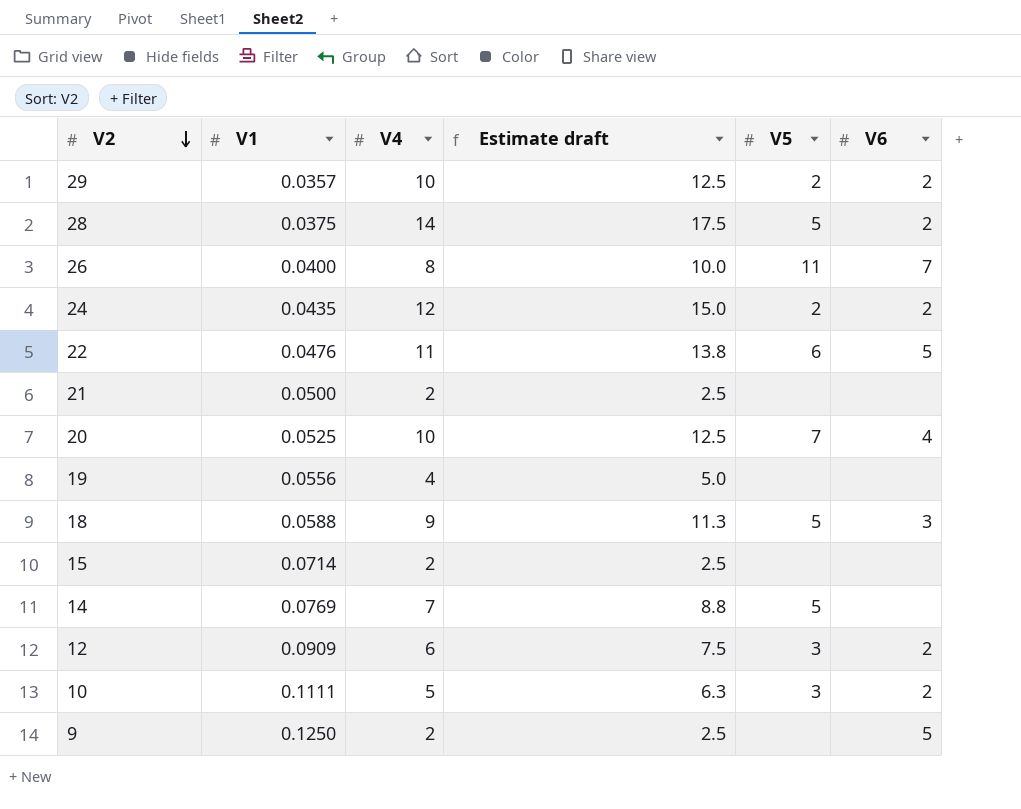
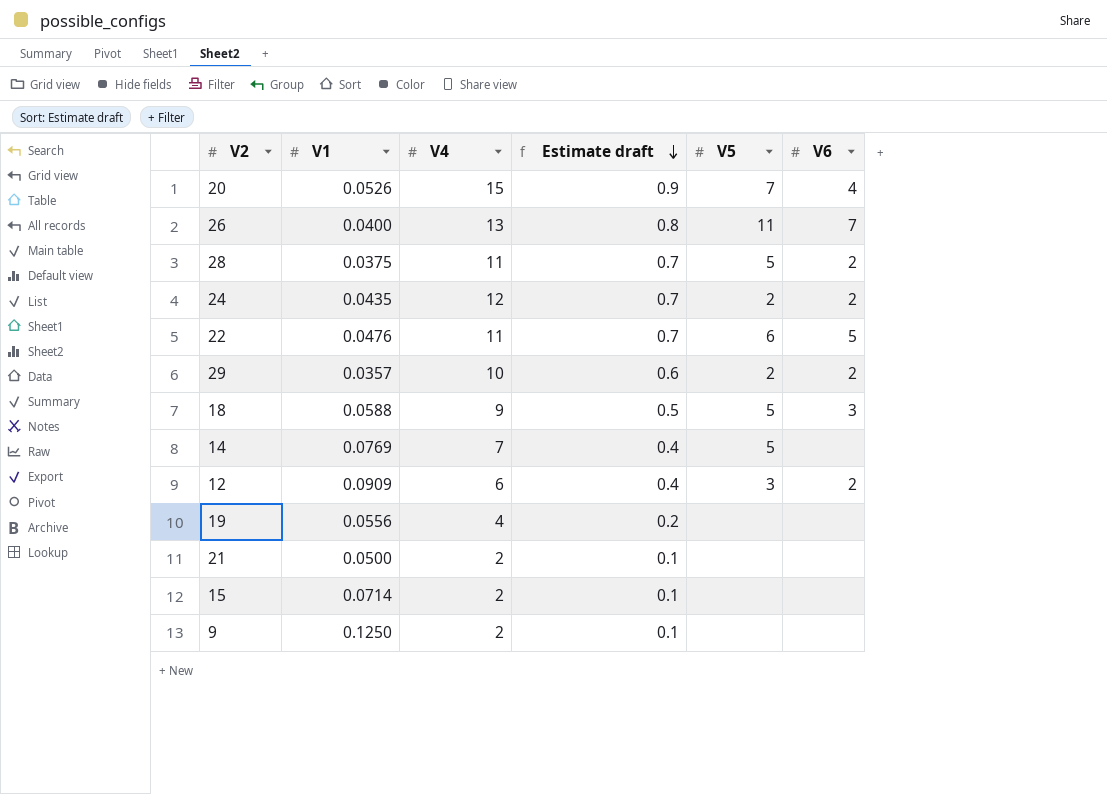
row order: V2 descending -> Estimate draft descending
column Estimate draft | formula: [V4] * 1.25 -> [V4] * 0.06
row 10: 0.1111 | 5 | 6.3 | 3 | 2 -> none
20 | V1: 0.0525 -> 0.0526
20 | V4: 10 -> 15
26 | V4: 8 -> 13
28 | V4: 14 -> 11
9 | V6: 5 -> none

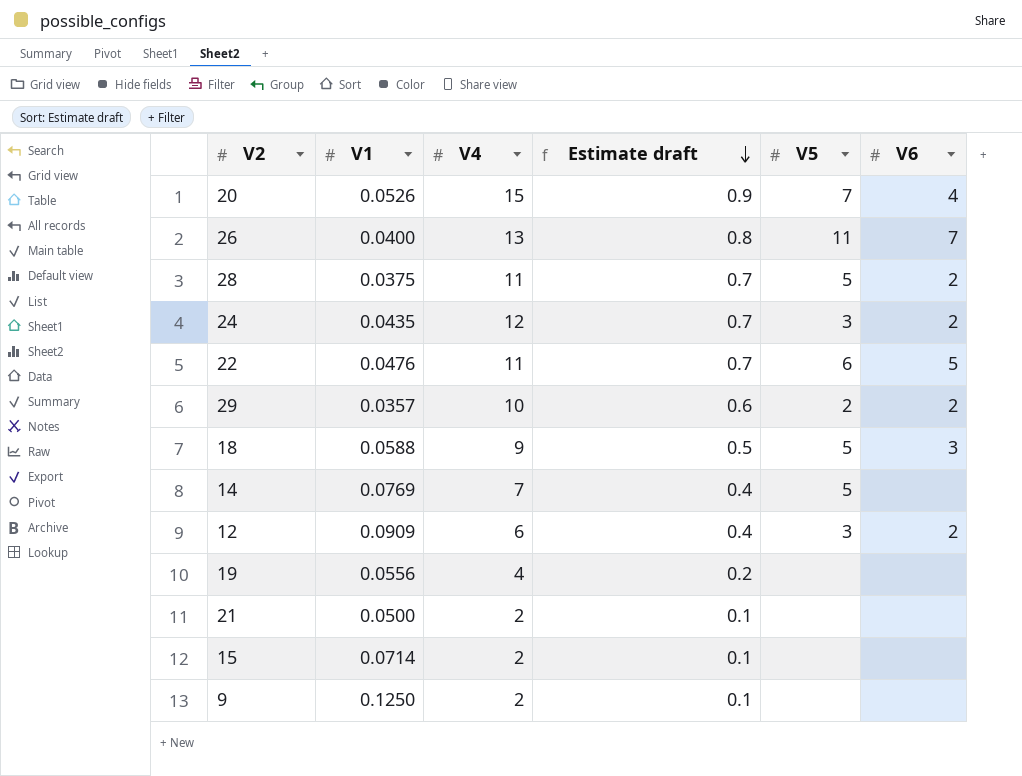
24 | V5: 2 -> 3

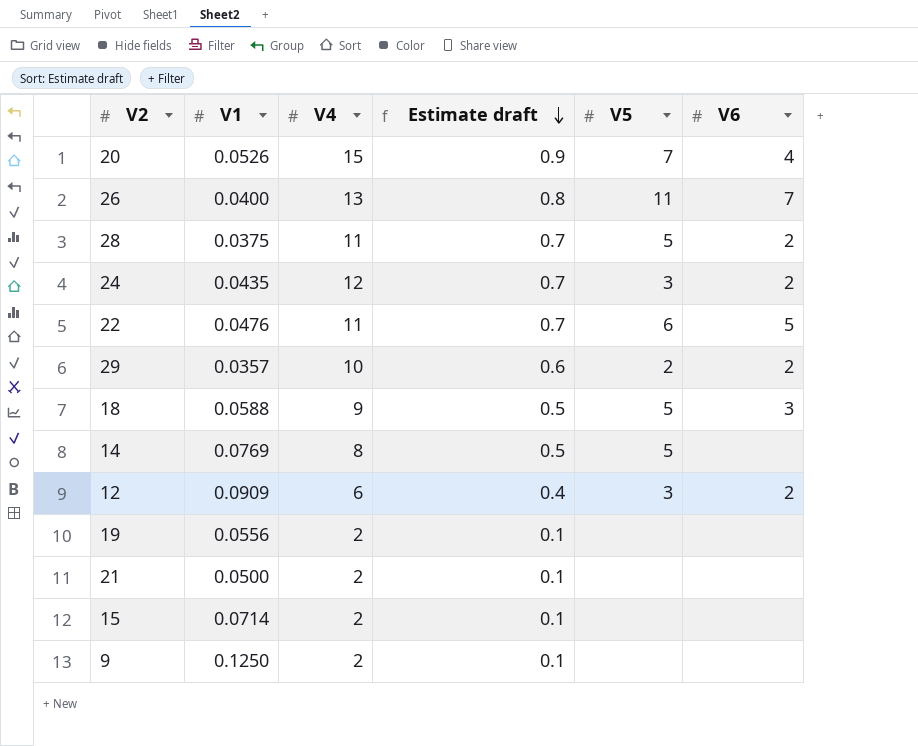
14 | V4: 7 -> 8
14 | Estimate draft: 0.4 -> 0.5
19 | V4: 4 -> 2
19 | Estimate draft: 0.2 -> 0.1

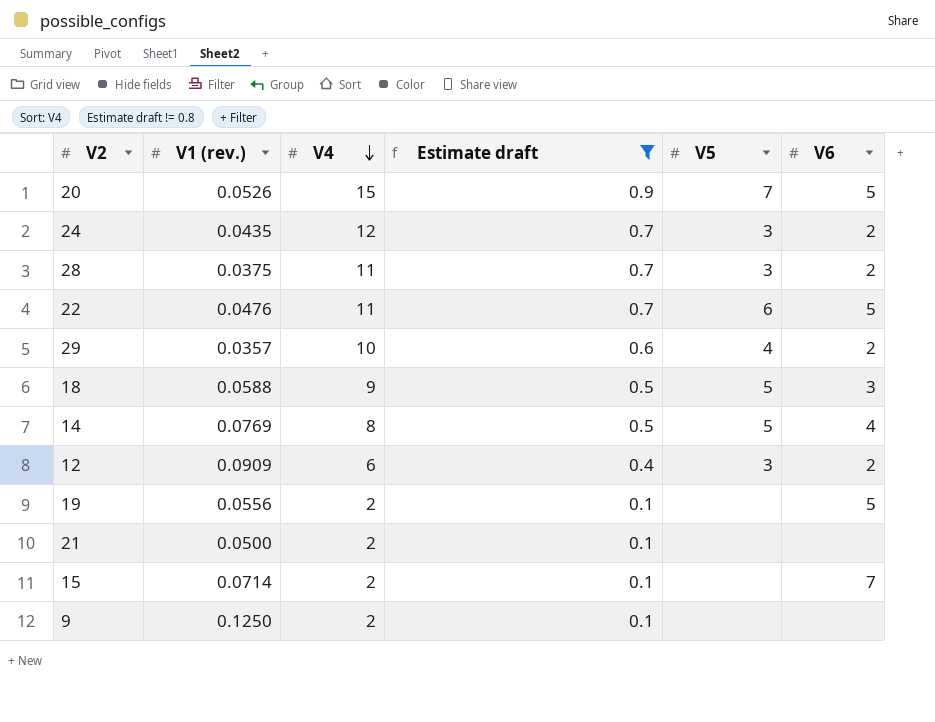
filter: none -> Estimate draft != 0.8
row order: Estimate draft descending -> V4 descending
column name: V1 -> V1 (rev.)
20 | V6: 4 -> 5
28 | V5: 5 -> 3
29 | V5: 2 -> 4
14 | V6: none -> 4
19 | V6: none -> 5
15 | V6: none -> 7

